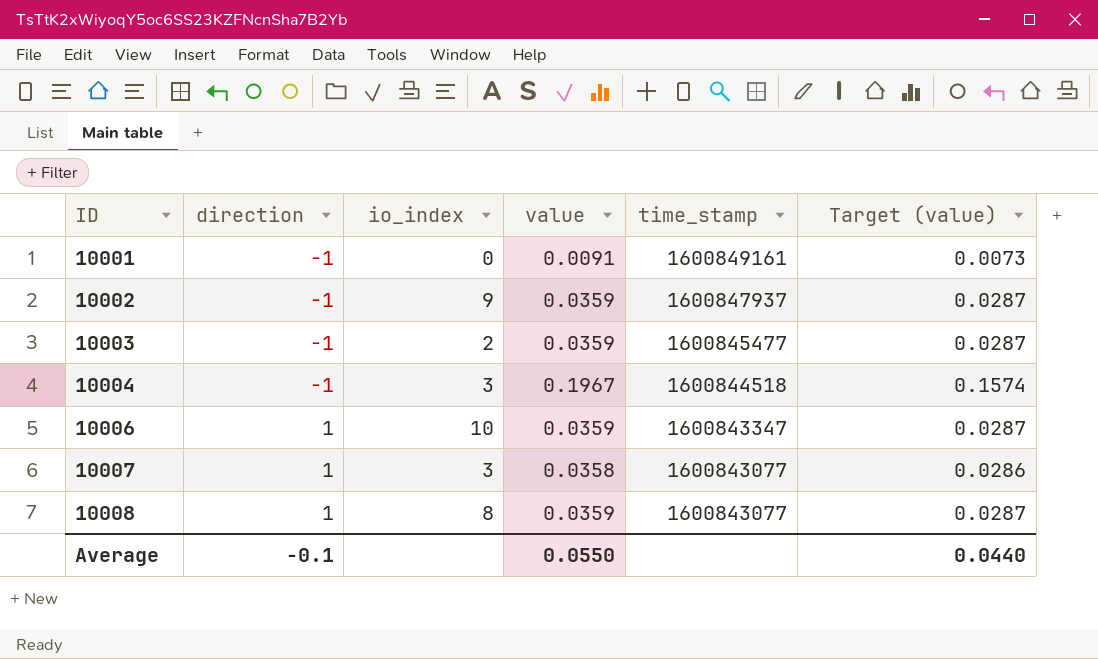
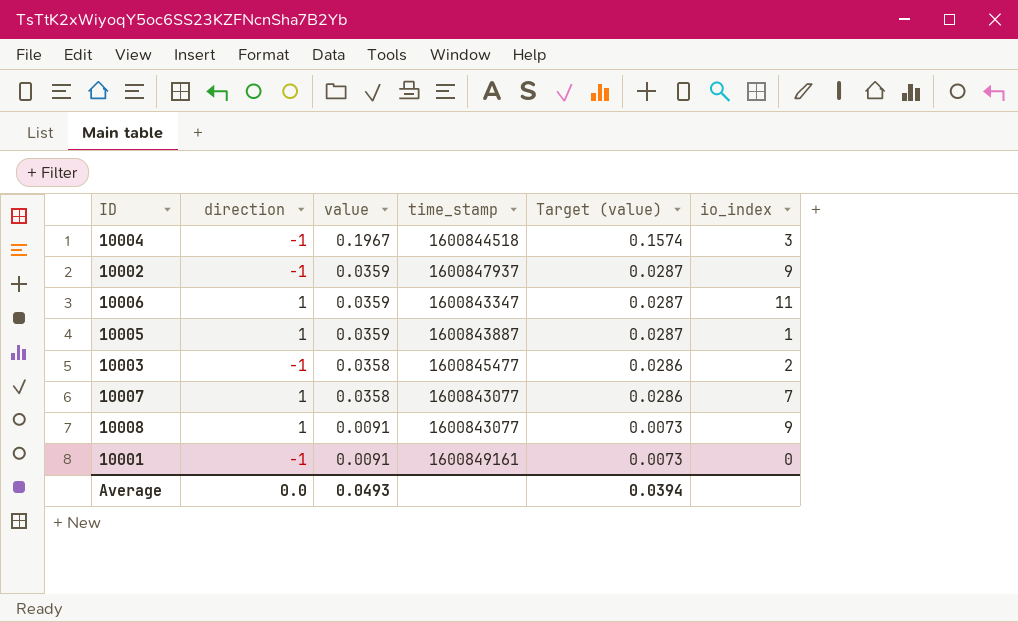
row order: ID ascending -> value descending
column io_index | position: 3 -> 6
10006 | io_index: 10 -> 11
row 10005: none -> 1 | 0.0359 | 1600843887 | 0.0287 | 1
10003 | value: 0.0359 -> 0.0358
10003 | Target (value): 0.0287 -> 0.0286
10007 | io_index: 3 -> 7
10008 | value: 0.0359 -> 0.0091
10008 | Target (value): 0.0287 -> 0.0073
10008 | io_index: 8 -> 9
Average | direction: -0.1 -> 0.0
Average | value: 0.0550 -> 0.0493
Average | Target (value): 0.0440 -> 0.0394

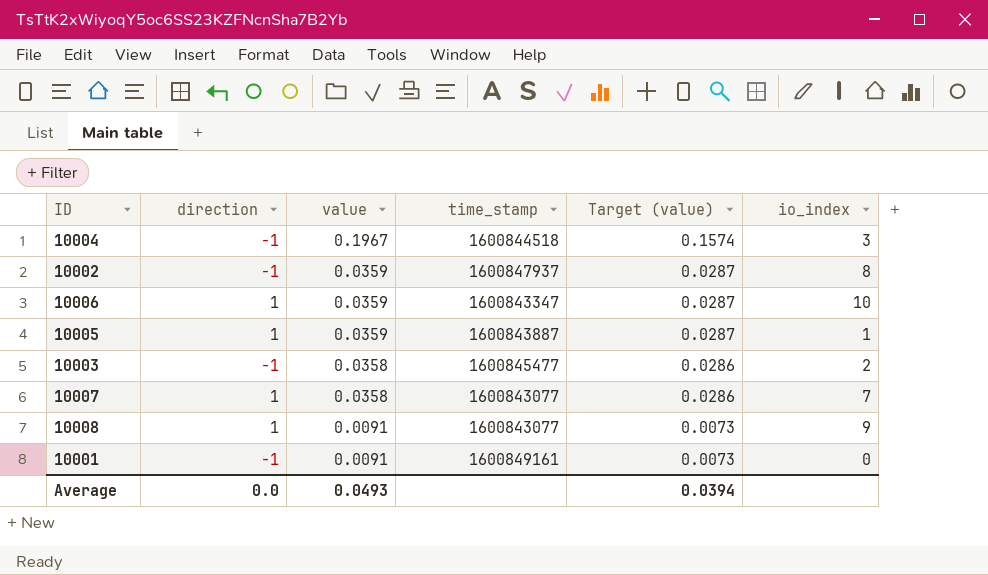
10002 | io_index: 9 -> 8
10006 | io_index: 11 -> 10

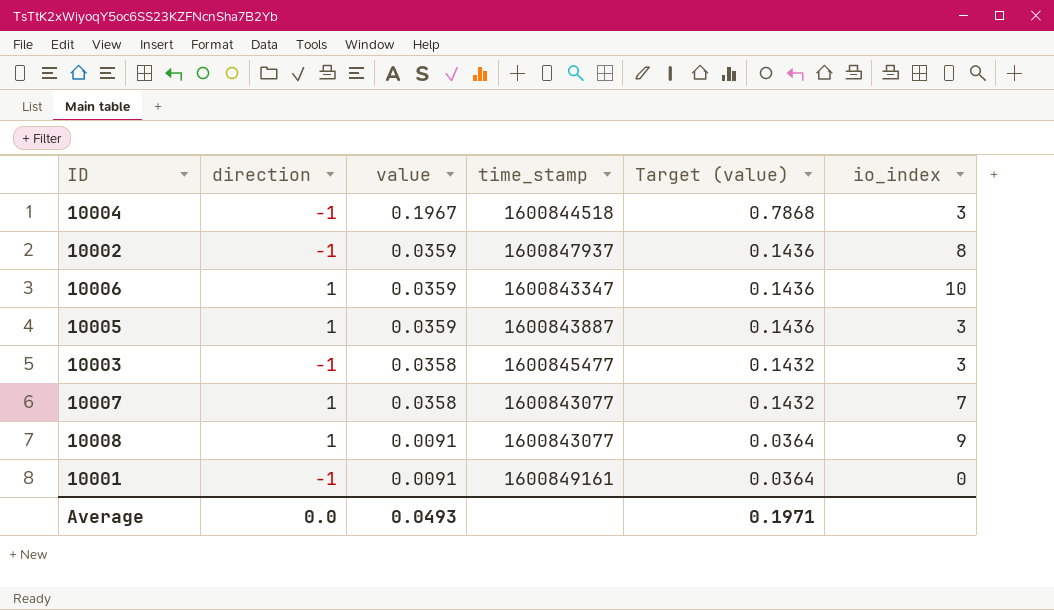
column Target (value) | formula: [value] * 0.8 -> [value] * 4
10005 | io_index: 1 -> 3
10003 | io_index: 2 -> 3
Average | Target (value): 0.0394 -> 0.1971

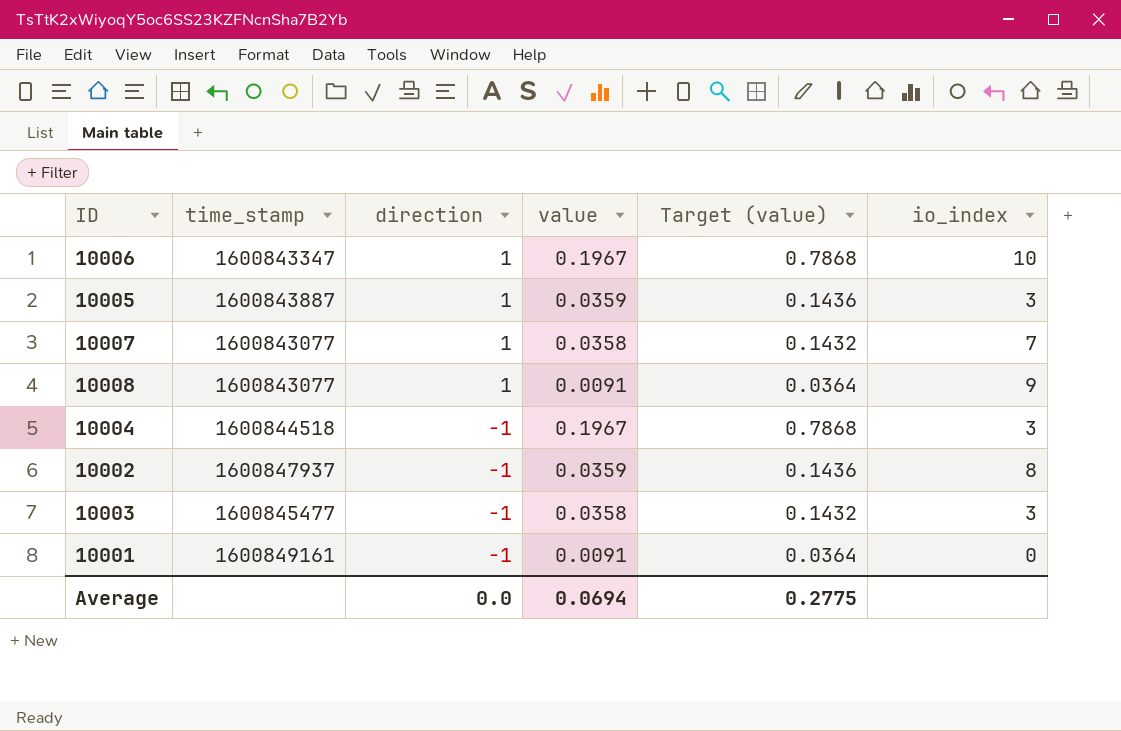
row order: value descending -> direction descending
column time_stamp | position: 4 -> 2
10006 | value: 0.0359 -> 0.1967
10006 | Target (value): 0.1436 -> 0.7868
Average | value: 0.0493 -> 0.0694
Average | Target (value): 0.1971 -> 0.2775

